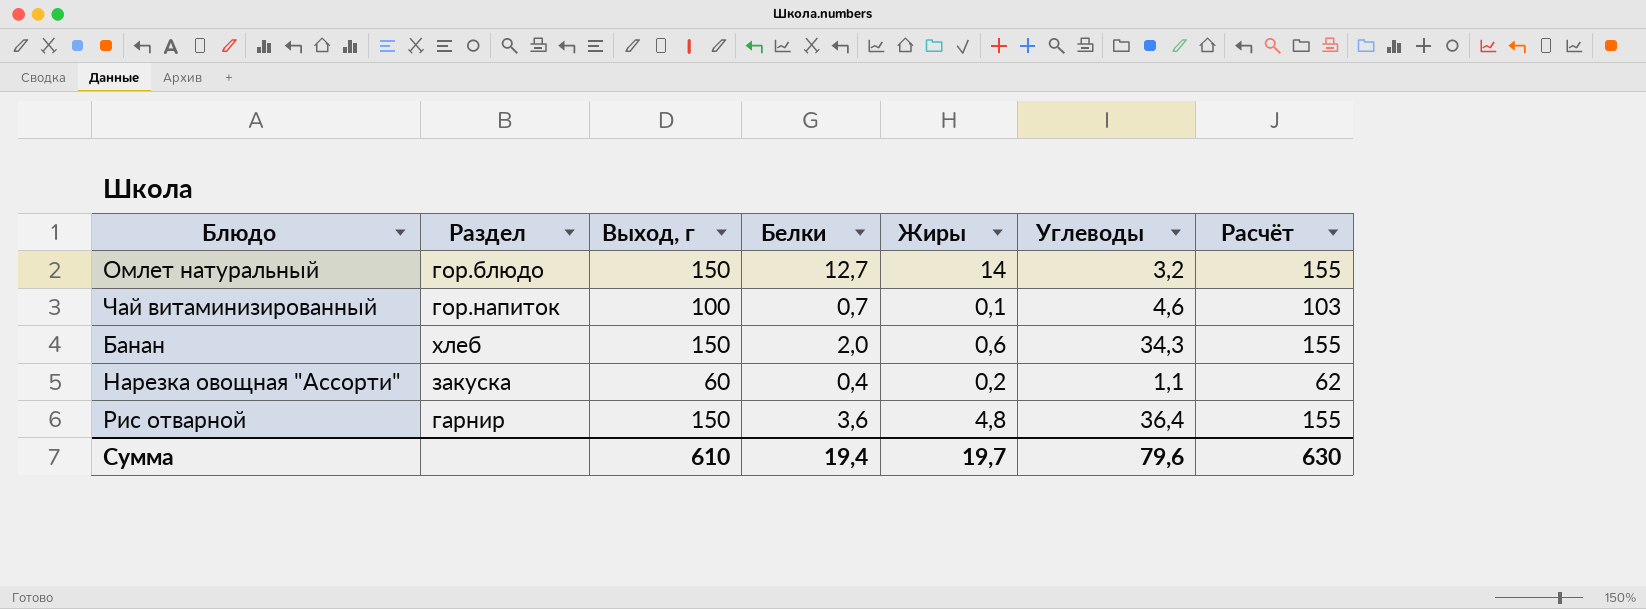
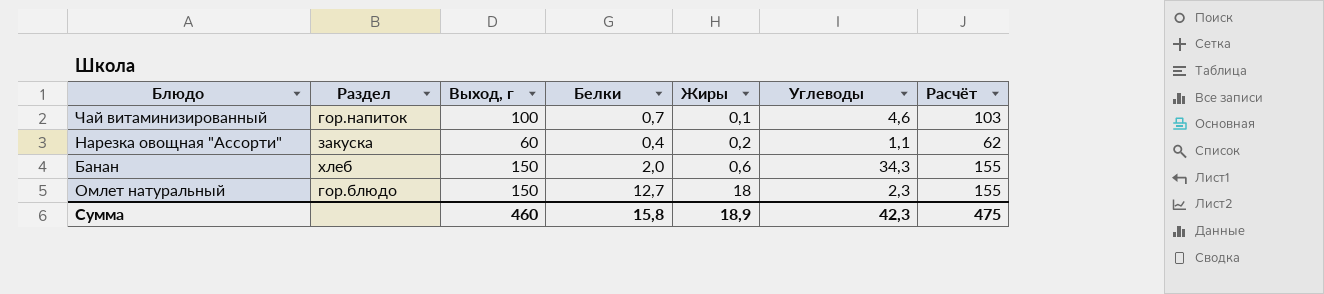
row order: none -> Жиры ascending
row Рис отварной: гарнир | 150 | 3,6 | 4,8 | 36,4 | 155 -> none
Омлет натуральный | Жиры: 14 -> 18
Омлет натуральный | Углеводы: 3,2 -> 2,3
Сумма | Выход, г: 610 -> 460
Сумма | Белки: 19,4 -> 15,8
Сумма | Жиры: 19,7 -> 18,9
Сумма | Углеводы: 79,6 -> 42,3
Сумма | Расчёт: 630 -> 475

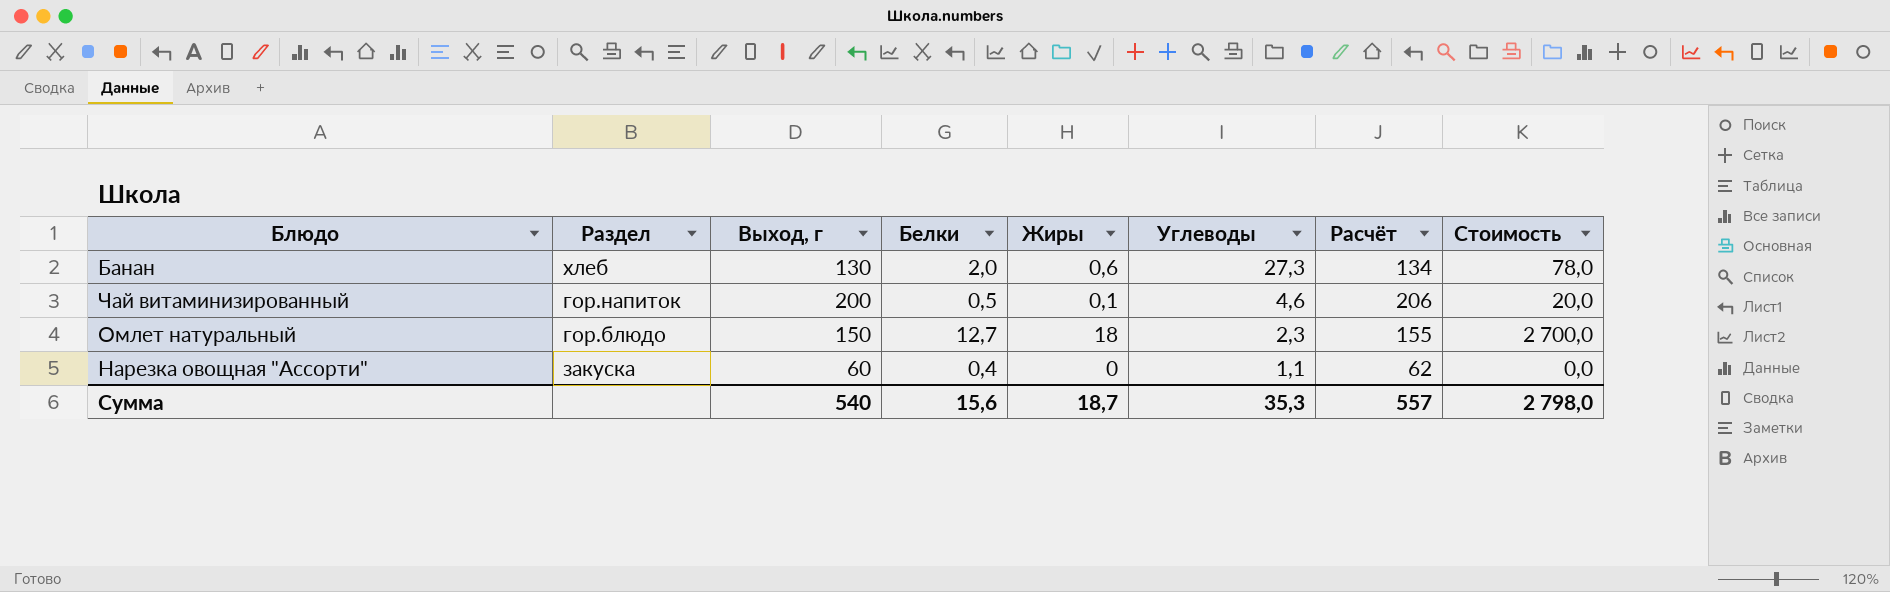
row order: Жиры ascending -> Углеводы descending
column Стоимость | formula: none -> [Выход, г] * [Жиры]
Банан | Выход, г: 150 -> 130
Банан | Углеводы: 34,3 -> 27,3
Банан | Расчёт: 155 -> 134
Чай витаминизированный | Выход, г: 100 -> 200
Чай витаминизированный | Белки: 0,7 -> 0,5
Чай витаминизированный | Расчёт: 103 -> 206
Нарезка овощная "Ассорти" | Жиры: 0,2 -> 0
Сумма | Выход, г: 460 -> 540
Сумма | Белки: 15,8 -> 15,6
Сумма | Жиры: 18,9 -> 18,7
Сумма | Углеводы: 42,3 -> 35,3
Сумма | Расчёт: 475 -> 557

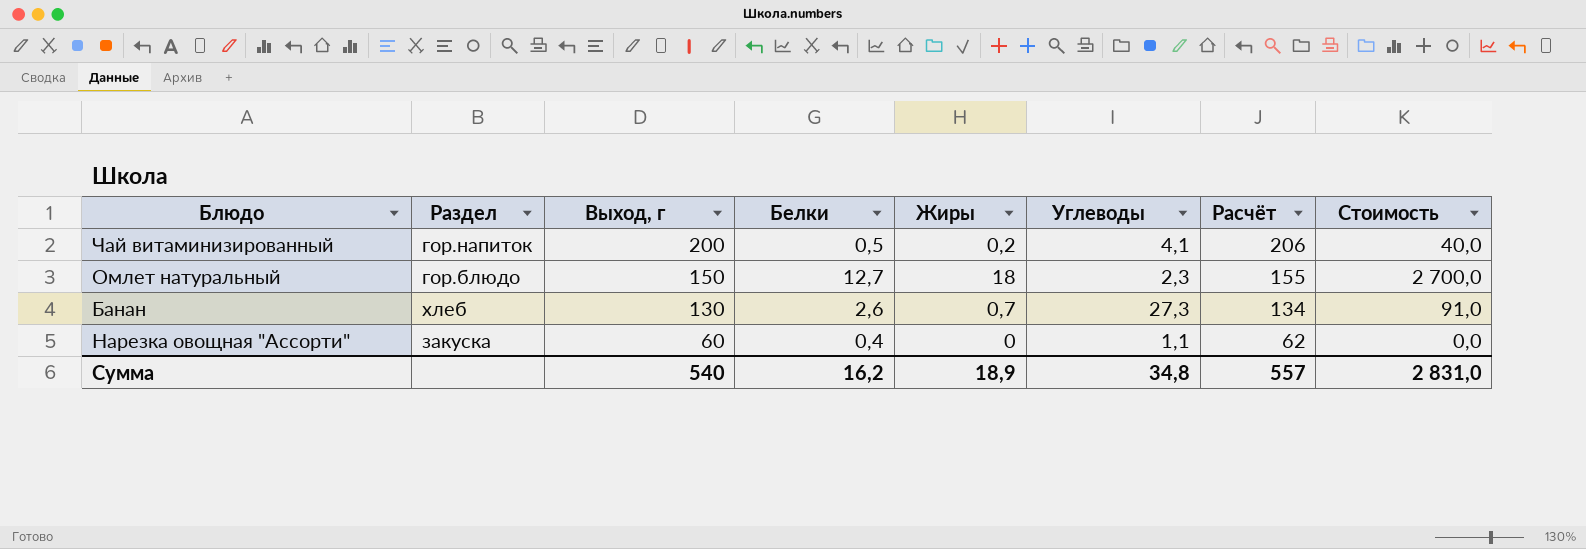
row order: Углеводы descending -> Выход, г descending
Чай витаминизированный | Жиры: 0,1 -> 0,2
Чай витаминизированный | Углеводы: 4,6 -> 4,1
Чай витаминизированный | Стоимость: 20,0 -> 40,0
Банан | Белки: 2,0 -> 2,6
Банан | Жиры: 0,6 -> 0,7
Банан | Стоимость: 78,0 -> 91,0
Сумма | Белки: 15,6 -> 16,2
Сумма | Жиры: 18,7 -> 18,9
Сумма | Углеводы: 35,3 -> 34,8
Сумма | Стоимость: 2 798,0 -> 2 831,0

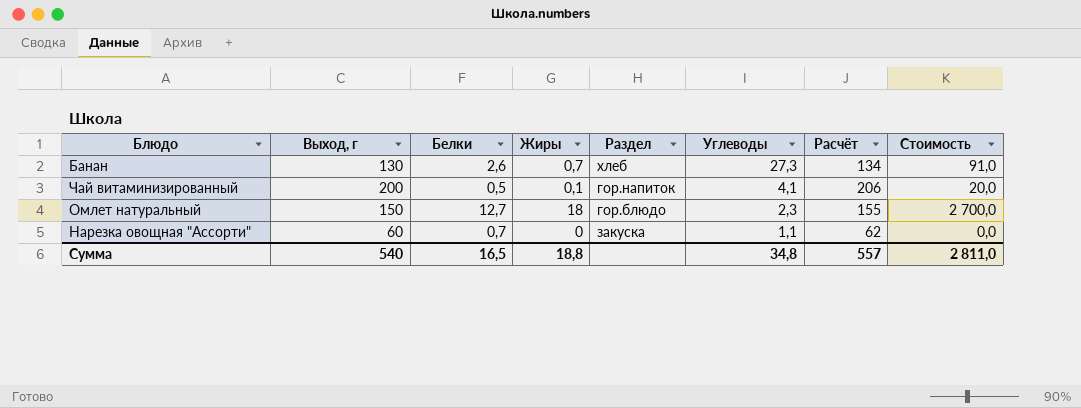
row order: Выход, г descending -> Углеводы descending
column Раздел | position: 2 -> 5
Чай витаминизированный | Жиры: 0,2 -> 0,1
Чай витаминизированный | Стоимость: 40,0 -> 20,0
Нарезка овощная "Ассорти" | Белки: 0,4 -> 0,7
Сумма | Белки: 16,2 -> 16,5
Сумма | Жиры: 18,9 -> 18,8
Сумма | Стоимость: 2 831,0 -> 2 811,0

